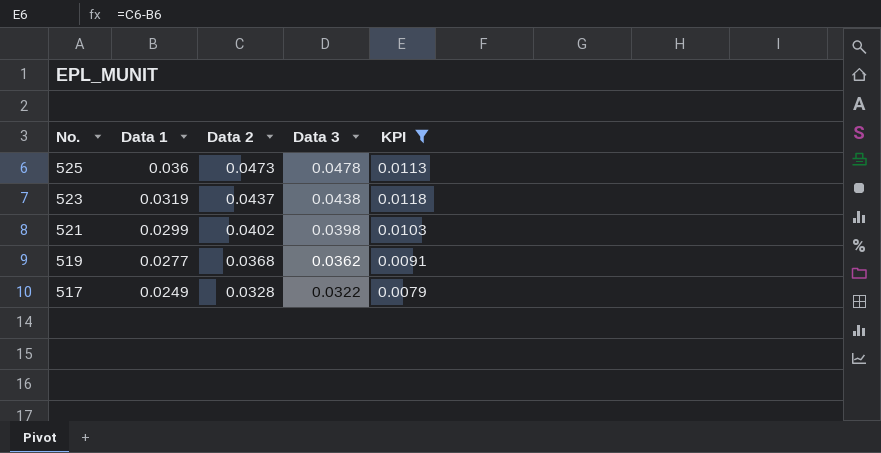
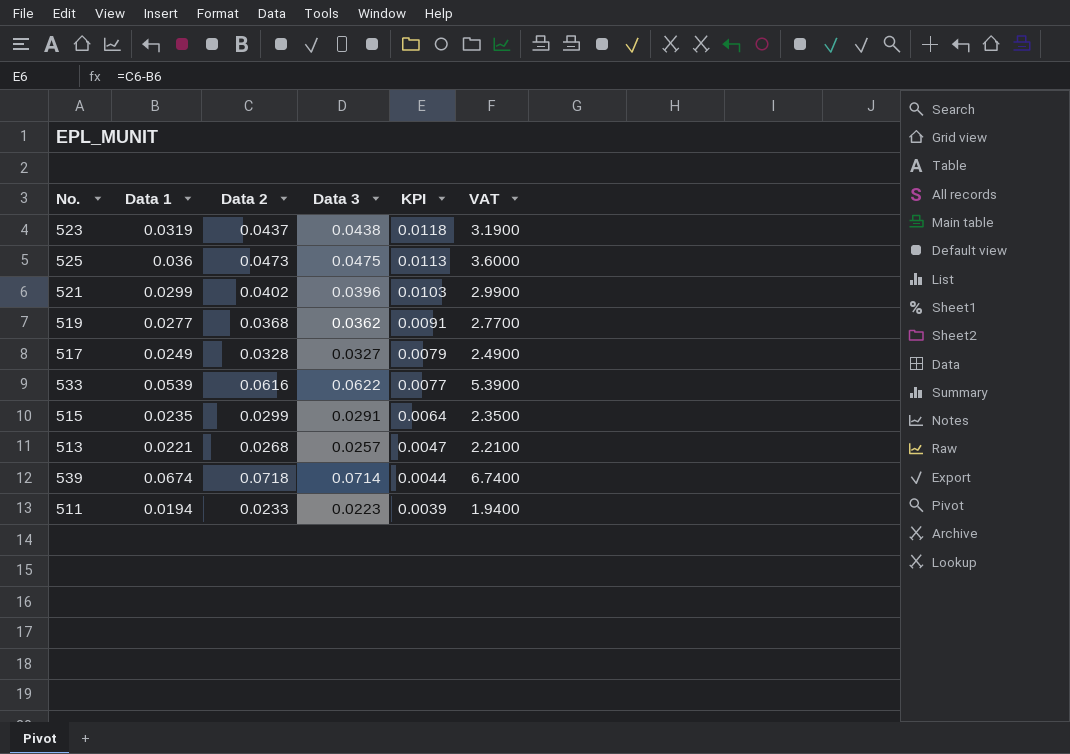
filter: KPI >= 0.0079 -> none
row order: No. descending -> KPI descending
column VAT | formula: none -> [Data 1] * 100
525 | Data 3: 0.0478 -> 0.0475
521 | Data 3: 0.0398 -> 0.0396
517 | Data 3: 0.0322 -> 0.0327

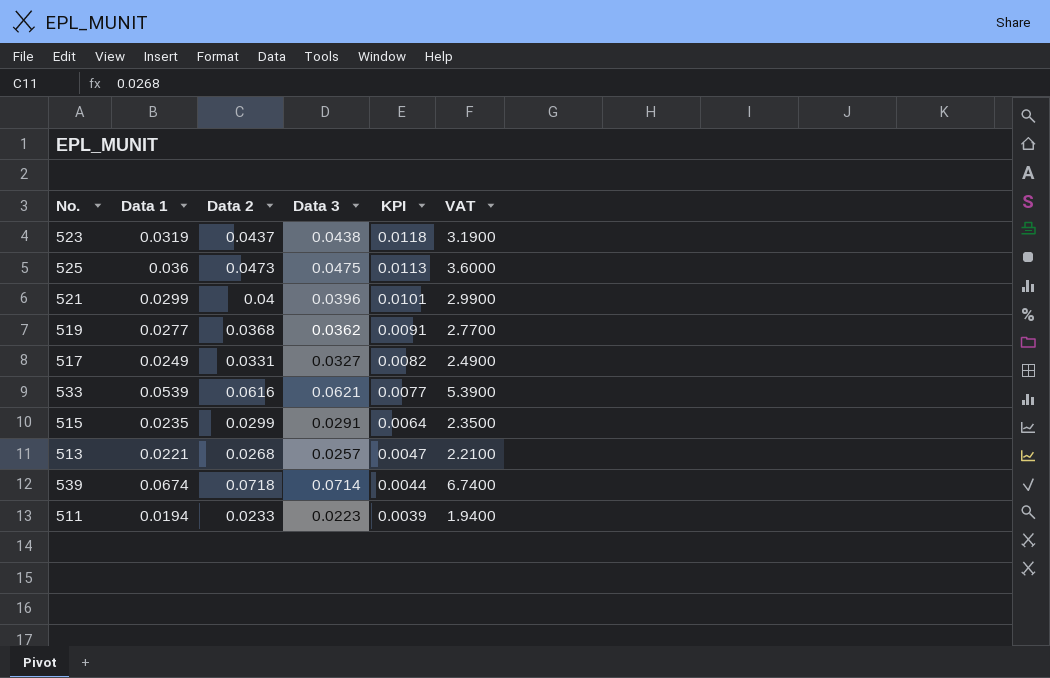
521 | Data 2: 0.0402 -> 0.04
521 | KPI: 0.0103 -> 0.0101
517 | Data 2: 0.0328 -> 0.0331
517 | KPI: 0.0079 -> 0.0082
533 | Data 3: 0.0622 -> 0.0621

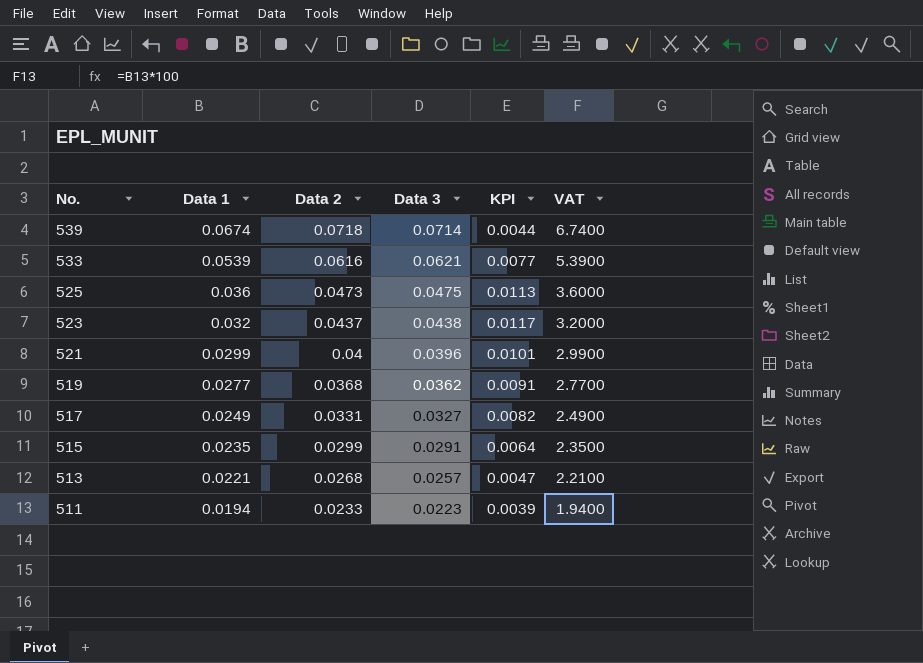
row order: KPI descending -> No. descending
523 | Data 1: 0.0319 -> 0.032
523 | KPI: 0.0118 -> 0.0117
523 | VAT: 3.1900 -> 3.2000

